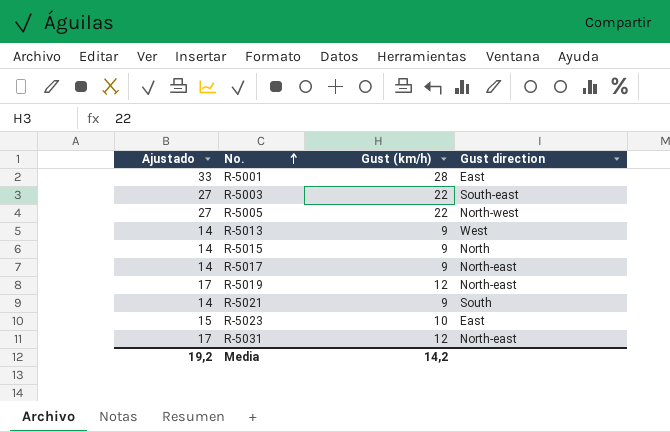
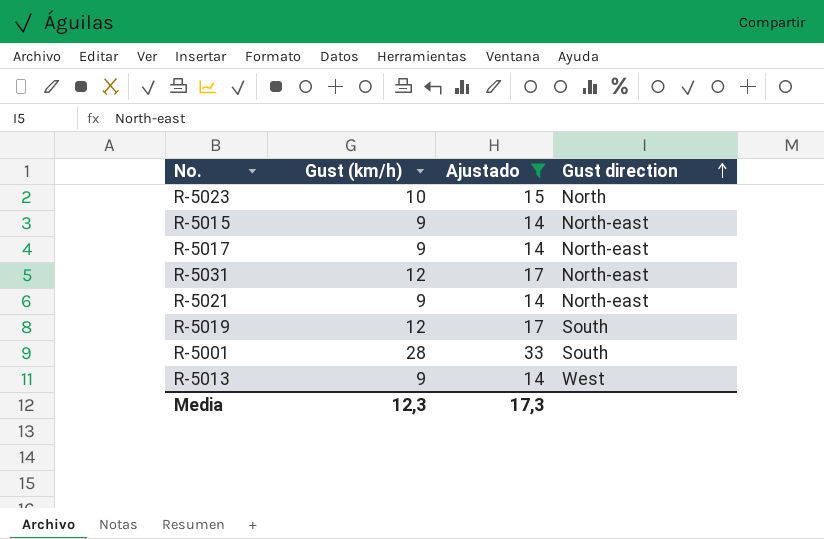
filter: none -> Ajustado != 27
row order: No. ascending -> Gust direction ascending
column Ajustado | position: 1 -> 3
R-5023 | Gust direction: East -> North
R-5015 | Gust direction: North -> North-east
R-5021 | Gust direction: South -> North-east
R-5019 | Gust direction: North-east -> South
R-5001 | Gust direction: East -> South
Media | Gust (km/h): 14,2 -> 12,3
Media | Ajustado: 19,2 -> 17,3

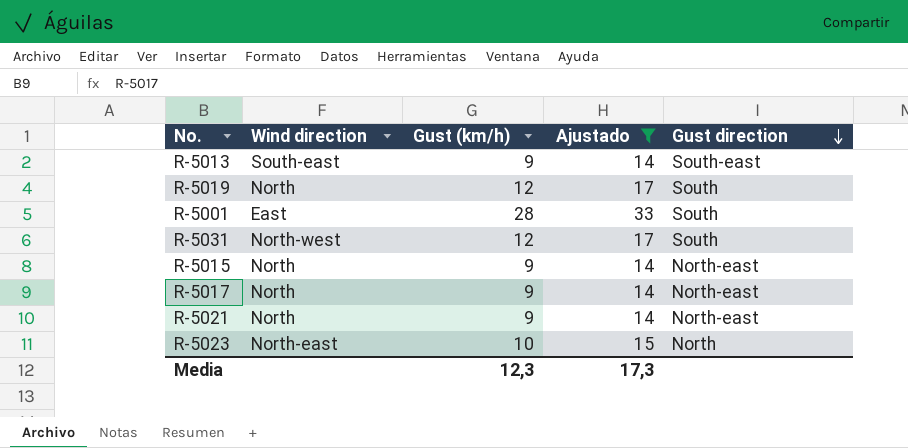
row order: Gust direction ascending -> Gust direction descending
column Wind direction | position: none -> 2
R-5013 | Gust direction: West -> South-east
R-5031 | Gust direction: North-east -> South

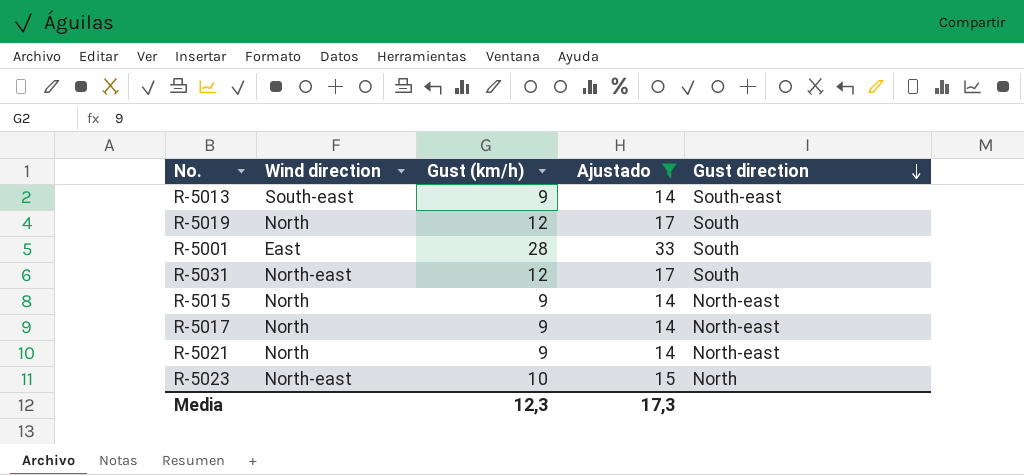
R-5031 | Wind direction: North-west -> North-east

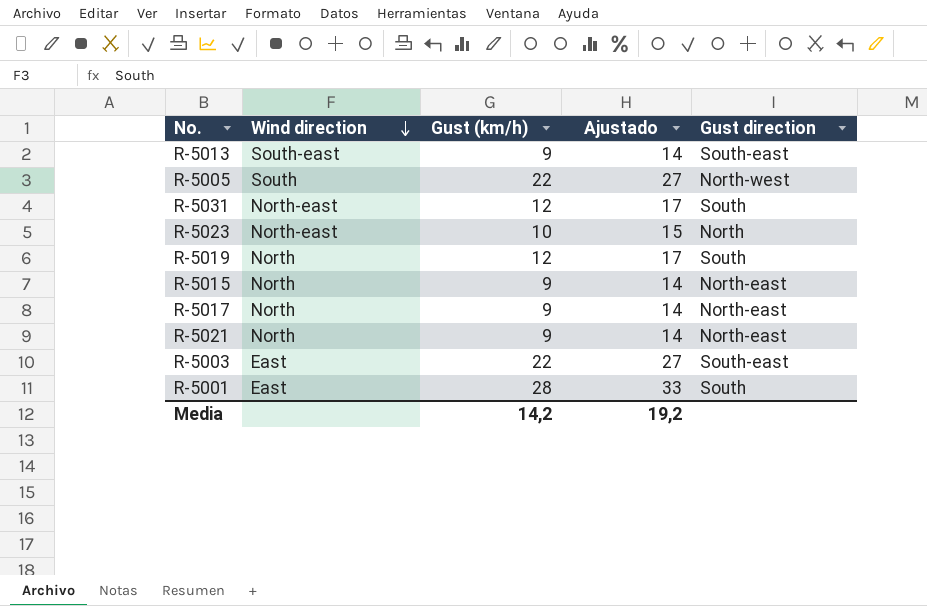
filter: Ajustado != 27 -> none
row order: Gust direction descending -> Wind direction descending
Media | Gust (km/h): 12,3 -> 14,2
Media | Ajustado: 17,3 -> 19,2

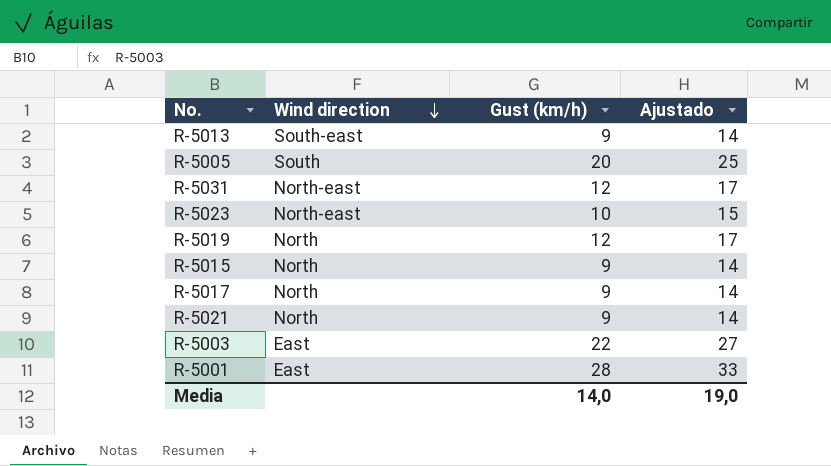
column Gust direction | position: 5 -> none
R-5005 | Gust (km/h): 22 -> 20
R-5005 | Ajustado: 27 -> 25
Media | Gust (km/h): 14,2 -> 14,0
Media | Ajustado: 19,2 -> 19,0

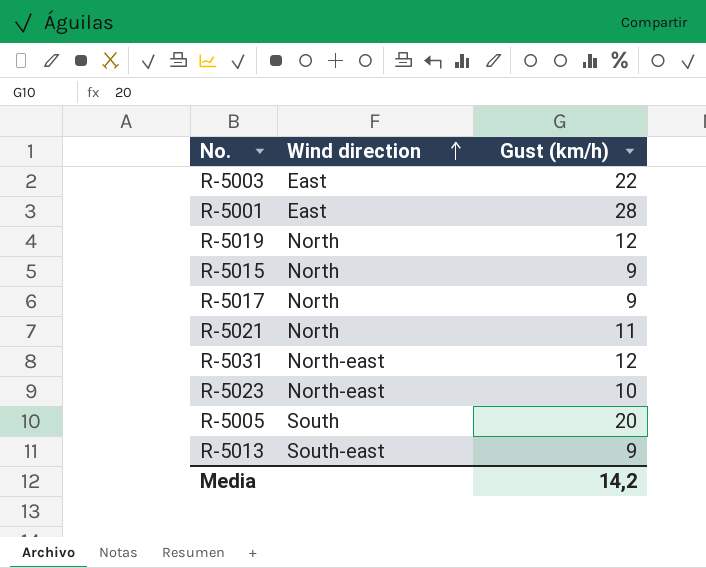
row order: Wind direction descending -> Wind direction ascending
column Ajustado | formula: [Gust (km/h)] + 5 -> none
R-5021 | Gust (km/h): 9 -> 11
Media | Gust (km/h): 14,0 -> 14,2

